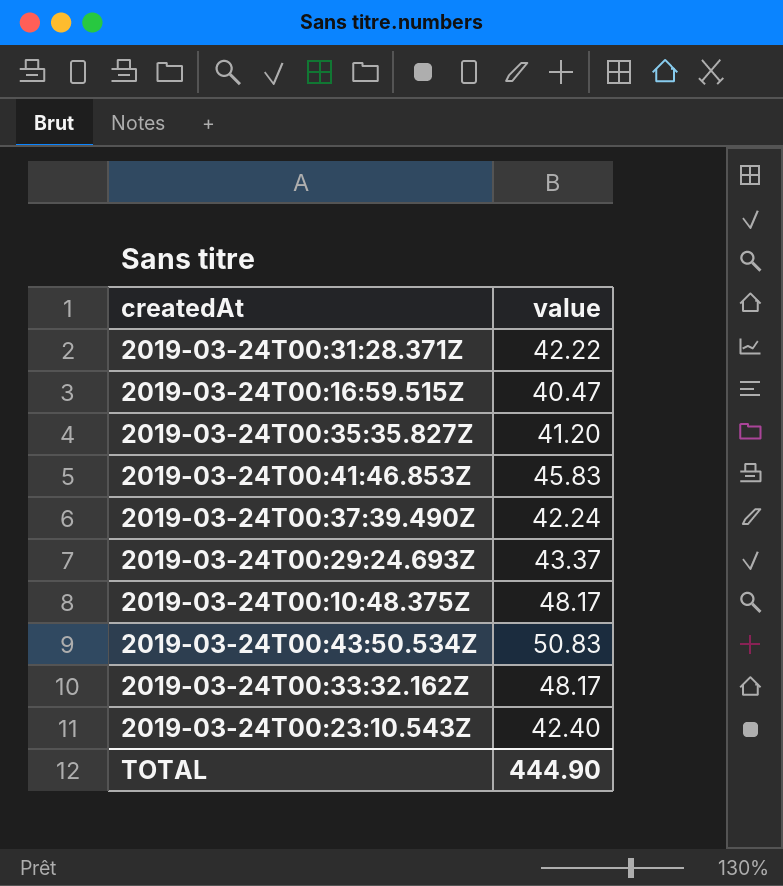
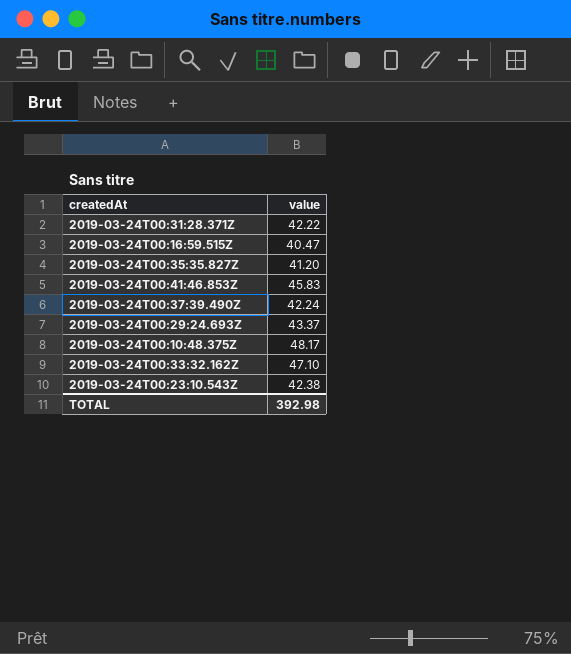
row 2019-03-24T00:43:50.534Z: 50.83 -> none
2019-03-24T00:33:32.162Z | value: 48.17 -> 47.10
2019-03-24T00:23:10.543Z | value: 42.40 -> 42.38
TOTAL | value: 444.90 -> 392.98

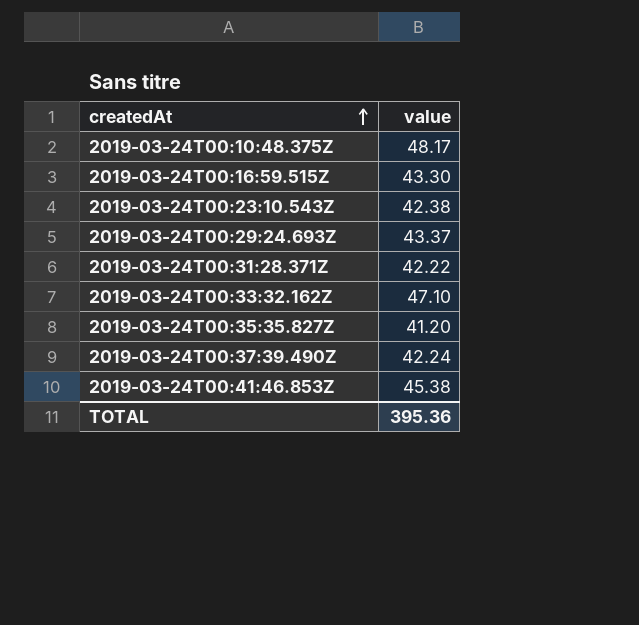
row order: none -> createdAt ascending
2019-03-24T00:16:59.515Z | value: 40.47 -> 43.30
2019-03-24T00:41:46.853Z | value: 45.83 -> 45.38
TOTAL | value: 392.98 -> 395.36

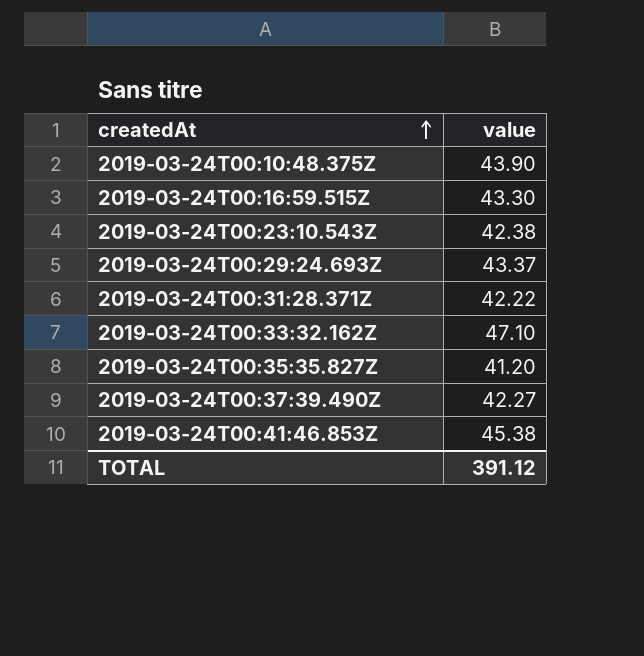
2019-03-24T00:10:48.375Z | value: 48.17 -> 43.90
2019-03-24T00:37:39.490Z | value: 42.24 -> 42.27
TOTAL | value: 395.36 -> 391.12

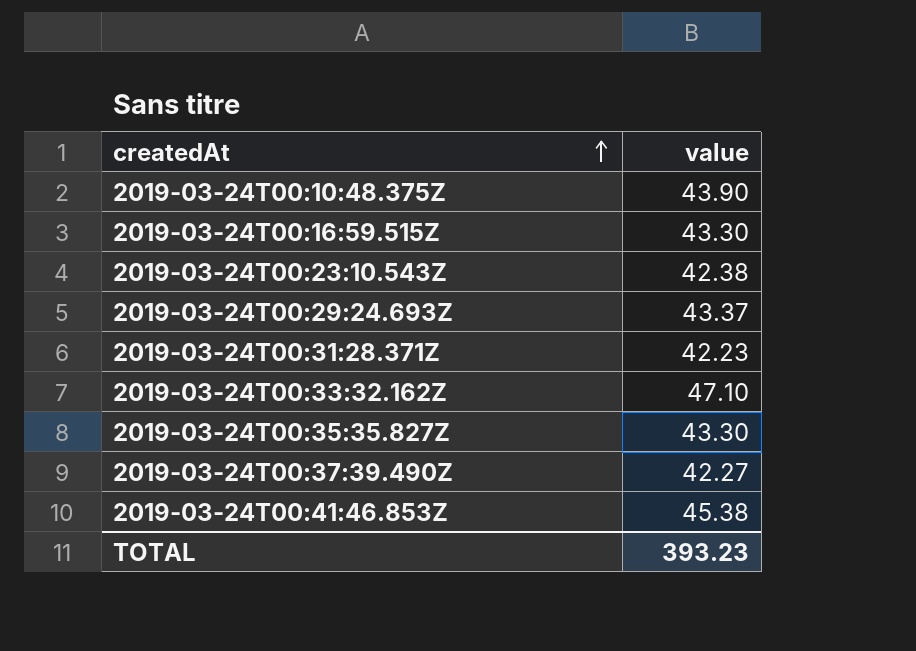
2019-03-24T00:31:28.371Z | value: 42.22 -> 42.23
2019-03-24T00:35:35.827Z | value: 41.20 -> 43.30
TOTAL | value: 391.12 -> 393.23

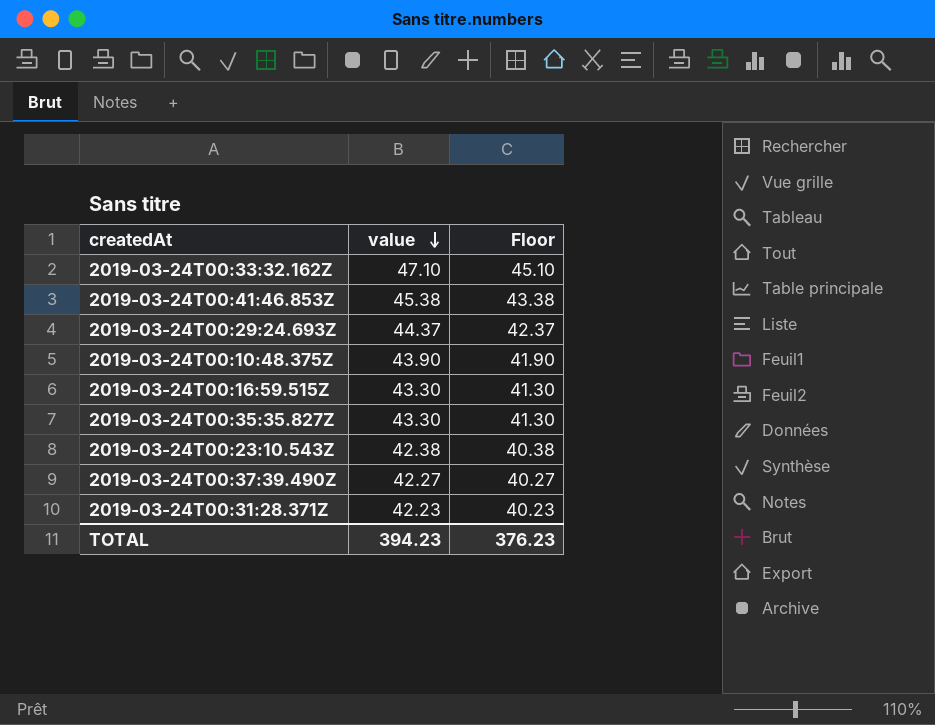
row order: createdAt ascending -> value descending
column Floor | formula: none -> [value] - 2
2019-03-24T00:29:24.693Z | value: 43.37 -> 44.37
TOTAL | value: 393.23 -> 394.23

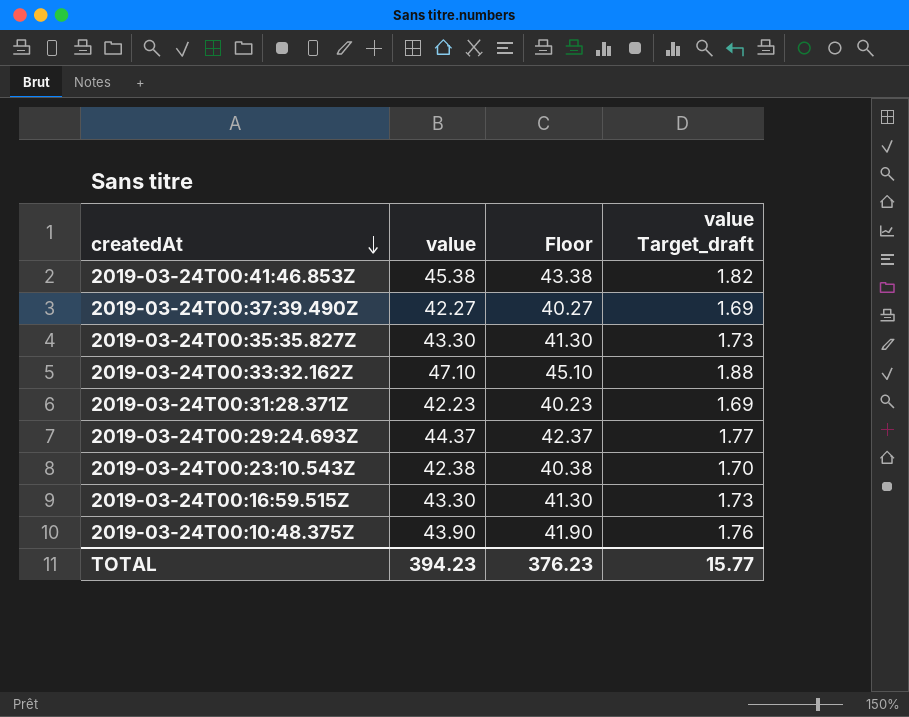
row order: value descending -> createdAt descending
column value Target_draft | formula: none -> [value] * 0.04

